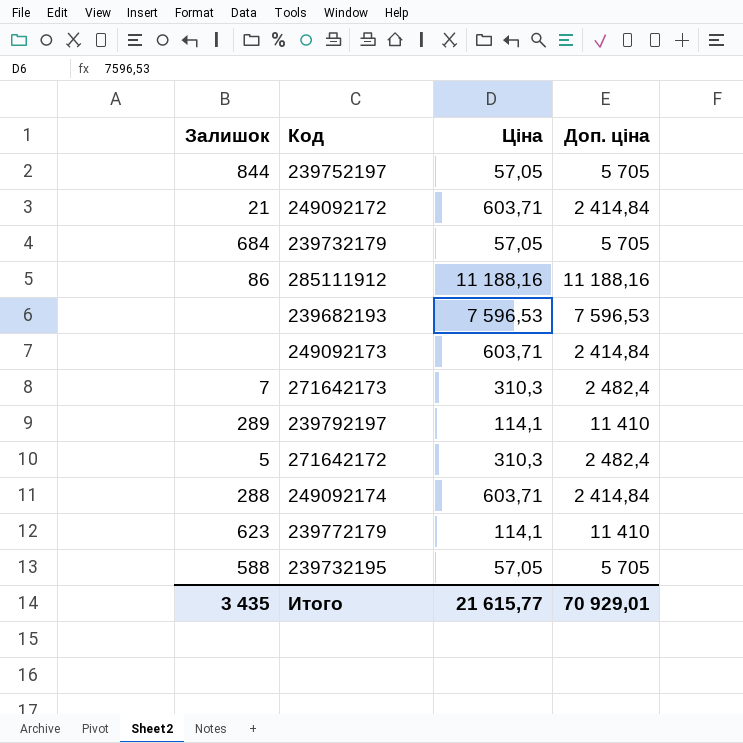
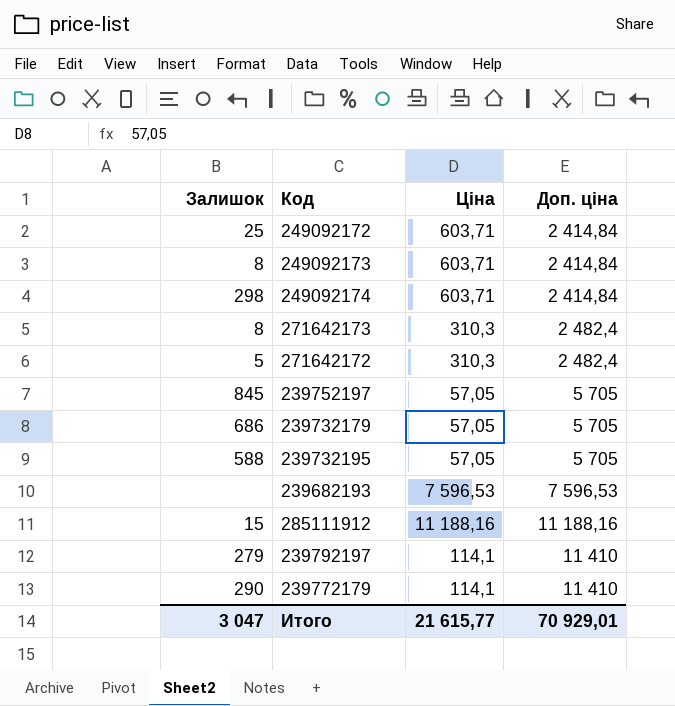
row order: none -> Доп. ціна ascending
249092172 | Залишок: 21 -> 25
249092173 | Залишок: none -> 8
249092174 | Залишок: 288 -> 298
271642173 | Залишок: 7 -> 8
239752197 | Залишок: 844 -> 845
239732179 | Залишок: 684 -> 686
285111912 | Залишок: 86 -> 15
239792197 | Залишок: 289 -> 279
239772179 | Залишок: 623 -> 290
Итого | Залишок: 3 435 -> 3 047

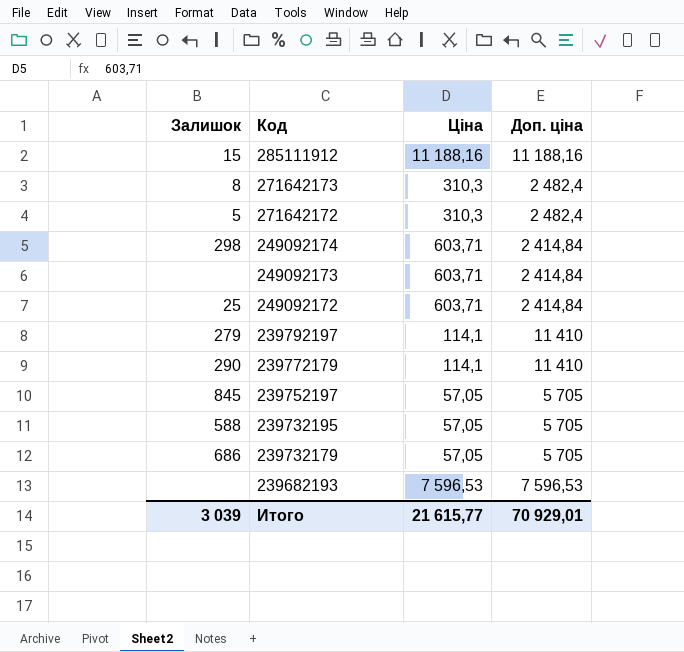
row order: Доп. ціна ascending -> Код descending
249092173 | Залишок: 8 -> none
Итого | Залишок: 3 047 -> 3 039

